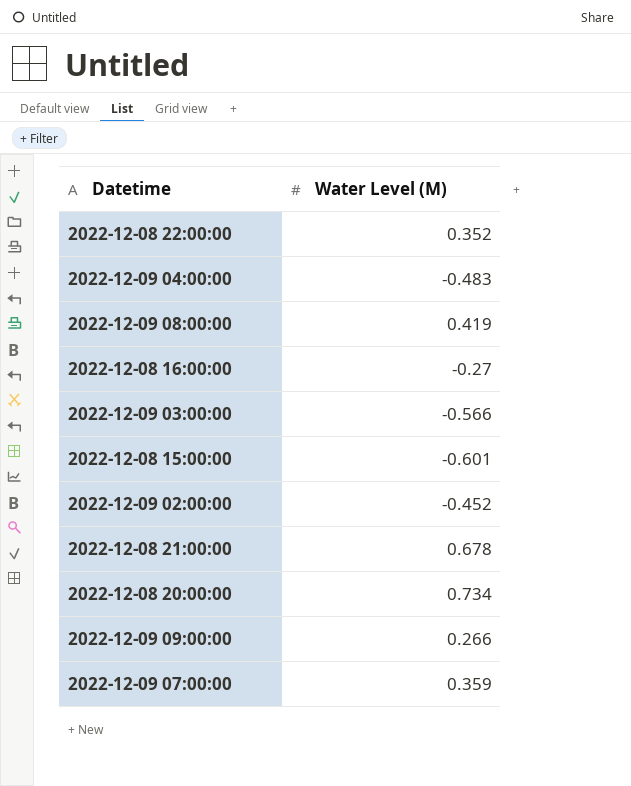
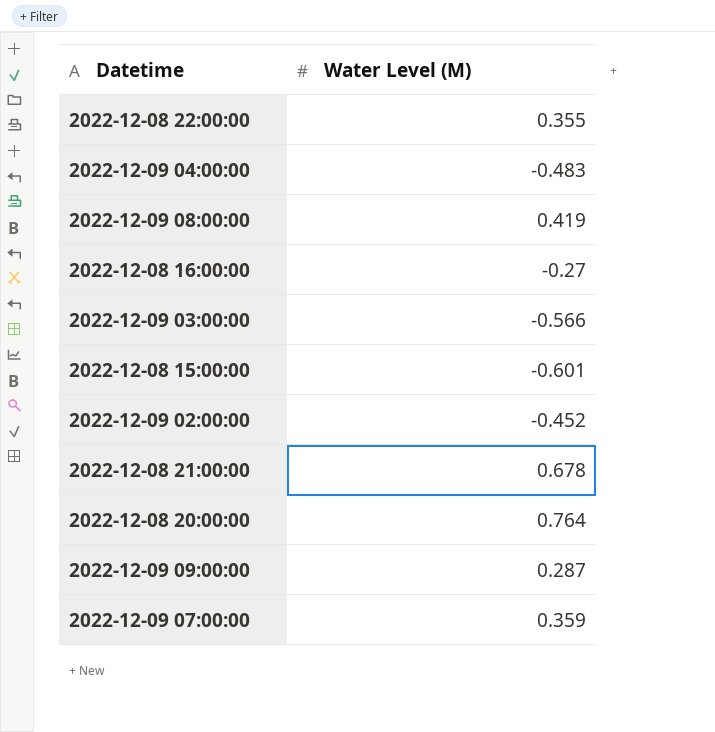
2022-12-08 22:00:00 | Water Level (M): 0.352 -> 0.355
2022-12-08 20:00:00 | Water Level (M): 0.734 -> 0.764
2022-12-09 09:00:00 | Water Level (M): 0.266 -> 0.287

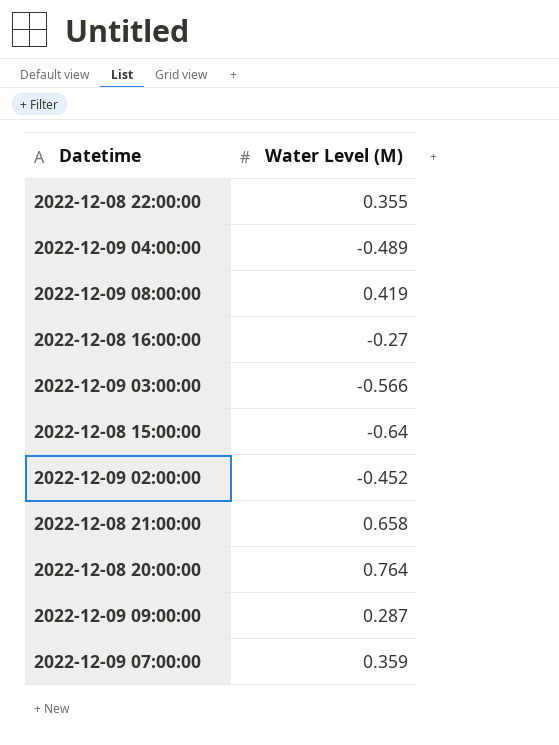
2022-12-09 04:00:00 | Water Level (M): -0.483 -> -0.489
2022-12-08 15:00:00 | Water Level (M): -0.601 -> -0.64
2022-12-08 21:00:00 | Water Level (M): 0.678 -> 0.658

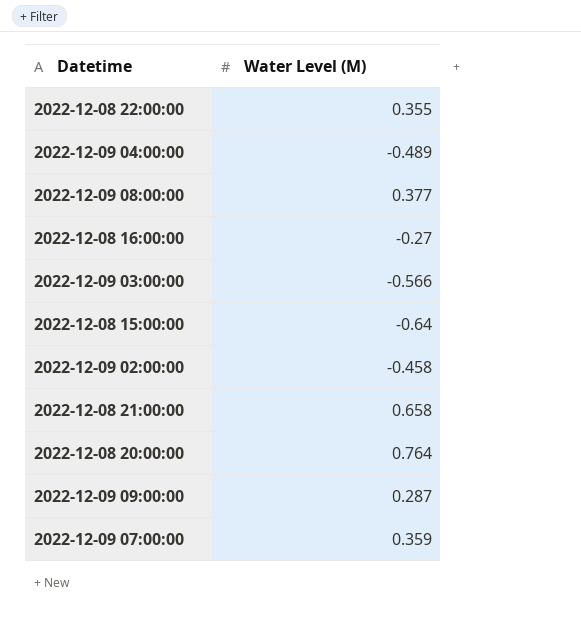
2022-12-09 08:00:00 | Water Level (M): 0.419 -> 0.377
2022-12-09 02:00:00 | Water Level (M): -0.452 -> -0.458

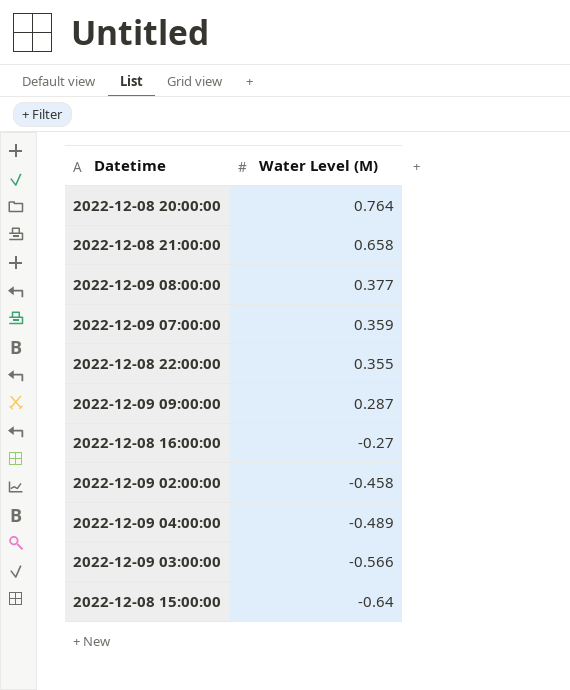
row order: none -> Water Level (M) descending

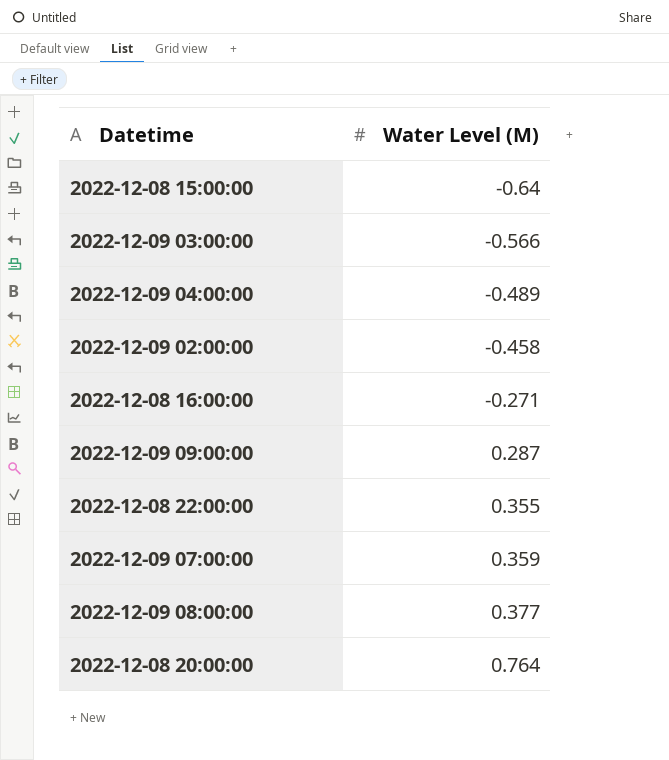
row order: Water Level (M) descending -> Water Level (M) ascending
row 2022-12-08 21:00:00: 0.658 -> none
2022-12-08 16:00:00 | Water Level (M): -0.27 -> -0.271

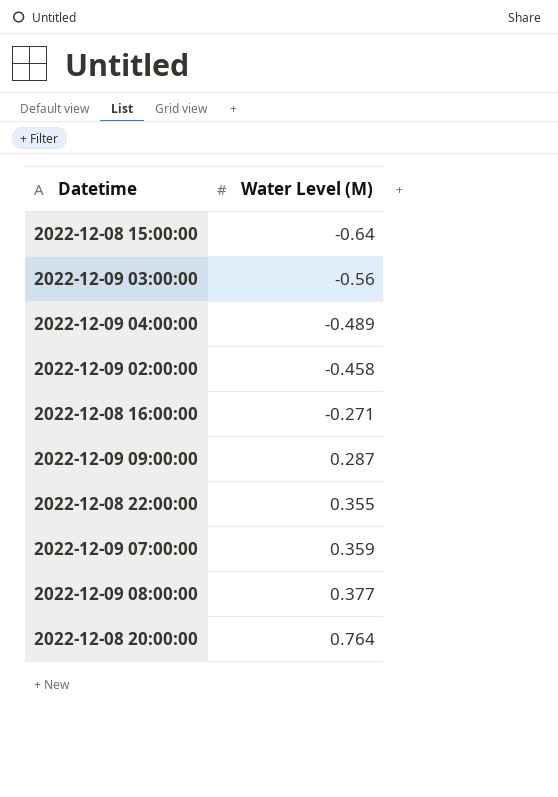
2022-12-09 03:00:00 | Water Level (M): -0.566 -> -0.56

